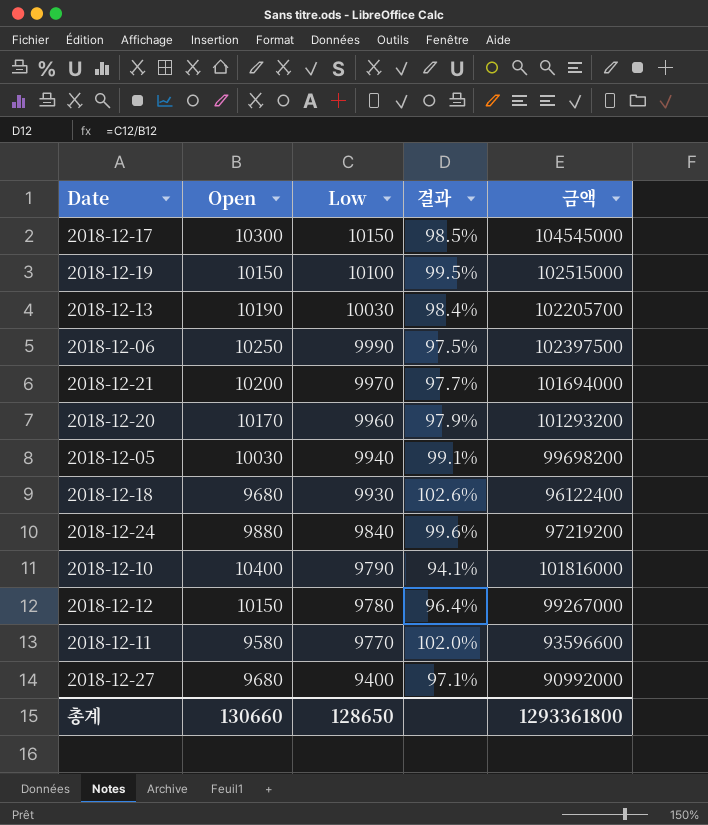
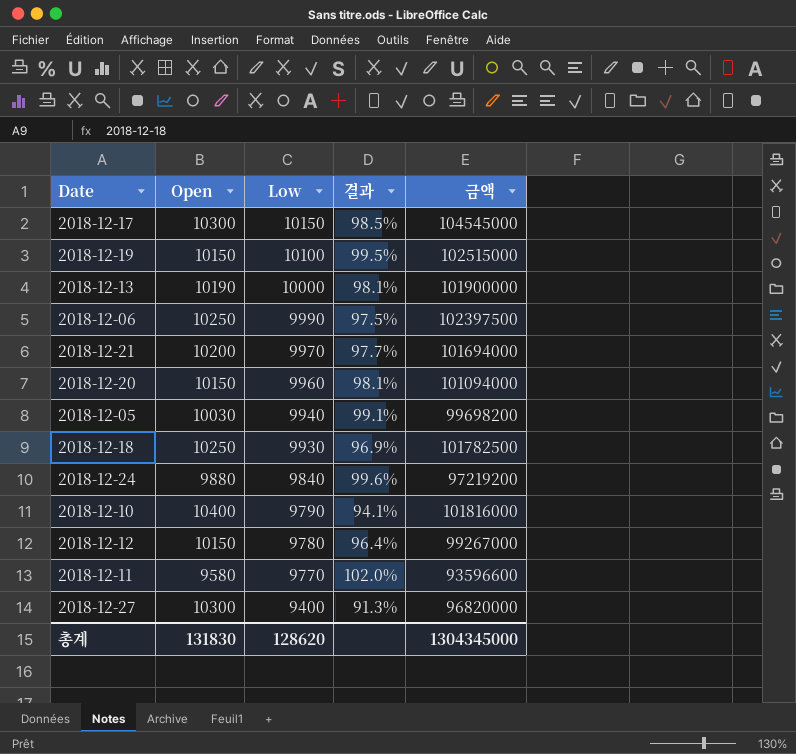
2018-12-13 | Low: 10030 -> 10000
2018-12-13 | 결과: 98.4% -> 98.1%
2018-12-13 | 금액: 102205700 -> 101900000
2018-12-20 | Open: 10170 -> 10150
2018-12-20 | 결과: 97.9% -> 98.1%
2018-12-20 | 금액: 101293200 -> 101094000
2018-12-18 | Open: 9680 -> 10250
2018-12-18 | 결과: 102.6% -> 96.9%
2018-12-18 | 금액: 96122400 -> 101782500
2018-12-27 | Open: 9680 -> 10300
2018-12-27 | 결과: 97.1% -> 91.3%
2018-12-27 | 금액: 90992000 -> 96820000
총계 | Open: 130660 -> 131830
총계 | Low: 128650 -> 128620
총계 | 금액: 1293361800 -> 1304345000

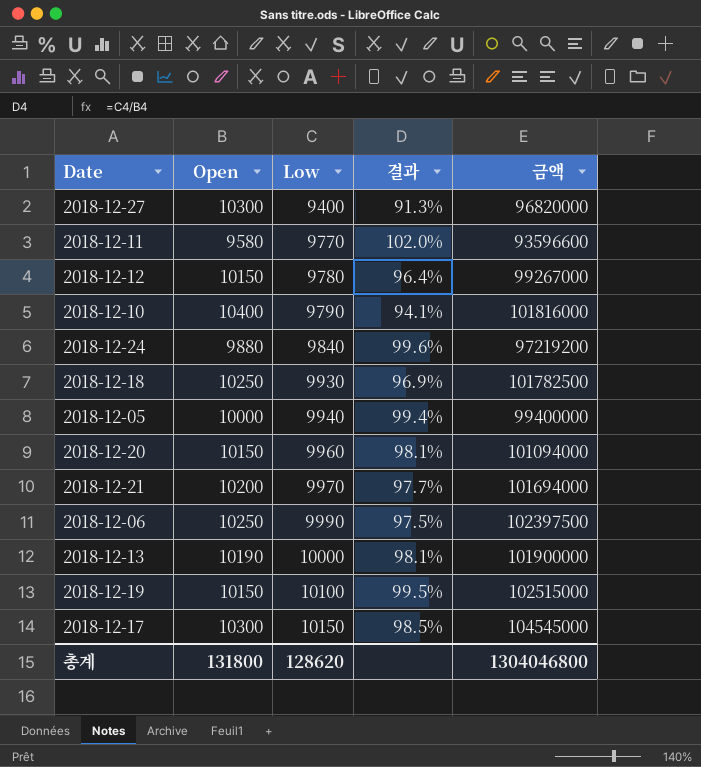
row order: Low descending -> Low ascending
2018-12-05 | Open: 10030 -> 10000
2018-12-05 | 결과: 99.1% -> 99.4%
2018-12-05 | 금액: 99698200 -> 99400000
총계 | Open: 131830 -> 131800
총계 | 금액: 1304345000 -> 1304046800

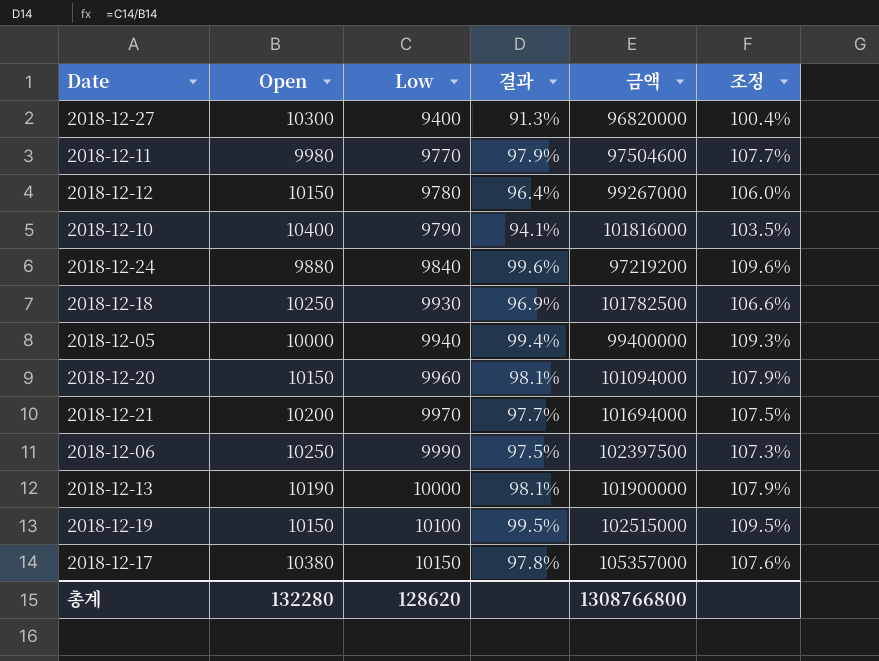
column 조정 | formula: none -> [결과] * 1.1
2018-12-11 | Open: 9580 -> 9980
2018-12-11 | 결과: 102.0% -> 97.9%
2018-12-11 | 금액: 93596600 -> 97504600
2018-12-17 | Open: 10300 -> 10380
2018-12-17 | 결과: 98.5% -> 97.8%
2018-12-17 | 금액: 104545000 -> 105357000
총계 | Open: 131800 -> 132280
총계 | 금액: 1304046800 -> 1308766800

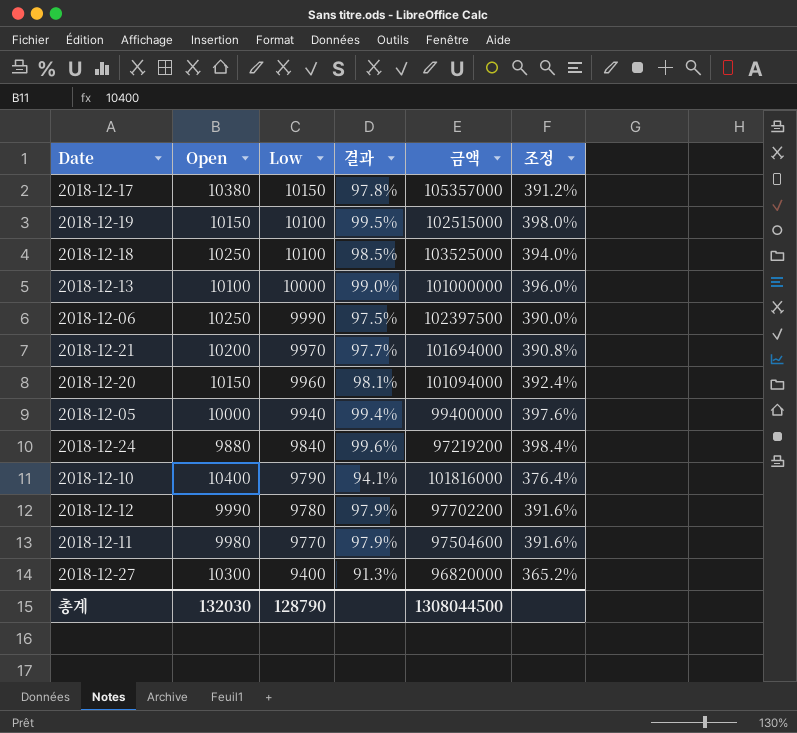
row order: Low ascending -> Low descending
column 조정 | formula: [결과] * 1.1 -> [결과] * 4
2018-12-18 | Low: 9930 -> 10100
2018-12-18 | 결과: 96.9% -> 98.5%
2018-12-18 | 금액: 101782500 -> 103525000
2018-12-13 | Open: 10190 -> 10100
2018-12-13 | 결과: 98.1% -> 99.0%
2018-12-13 | 금액: 101900000 -> 101000000
2018-12-12 | Open: 10150 -> 9990
2018-12-12 | 결과: 96.4% -> 97.9%
2018-12-12 | 금액: 99267000 -> 97702200
총계 | Open: 132280 -> 132030
총계 | Low: 128620 -> 128790
총계 | 금액: 1308766800 -> 1308044500

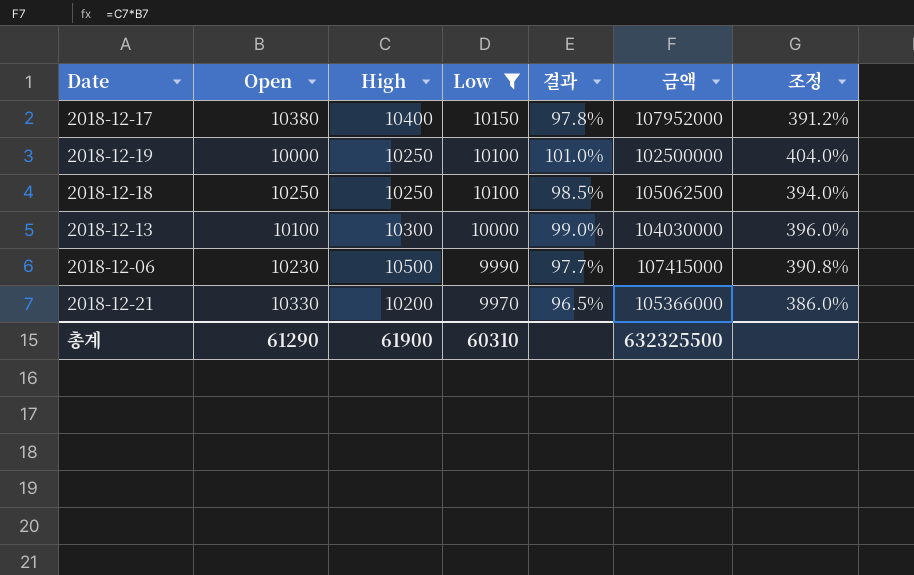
filter: none -> Low >= 9970
column High | position: none -> 3
column 금액 | formula: [Open] * [Low] -> [Open] * [High]
2018-12-19 | Open: 10150 -> 10000
2018-12-19 | 결과: 99.5% -> 101.0%
2018-12-19 | 조정: 398.0% -> 404.0%
2018-12-06 | Open: 10250 -> 10230
2018-12-06 | 결과: 97.5% -> 97.7%
2018-12-06 | 조정: 390.0% -> 390.8%
2018-12-21 | Open: 10200 -> 10330
2018-12-21 | 결과: 97.7% -> 96.5%
2018-12-21 | 조정: 390.8% -> 386.0%
총계 | Open: 132030 -> 61290
총계 | Low: 128790 -> 60310
총계 | 금액: 1308044500 -> 632325500

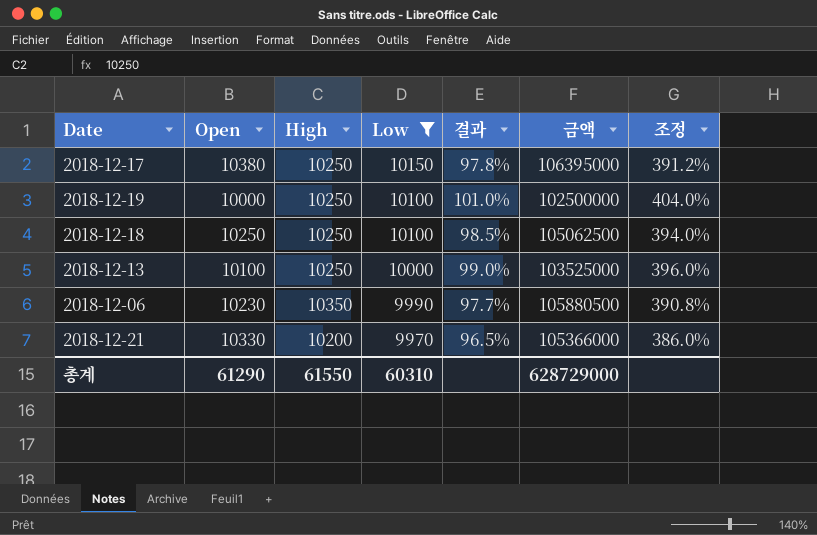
2018-12-17 | High: 10400 -> 10250
2018-12-17 | 금액: 107952000 -> 106395000
2018-12-13 | High: 10300 -> 10250
2018-12-13 | 금액: 104030000 -> 103525000
2018-12-06 | High: 10500 -> 10350
2018-12-06 | 금액: 107415000 -> 105880500
총계 | High: 61900 -> 61550
총계 | 금액: 632325500 -> 628729000

